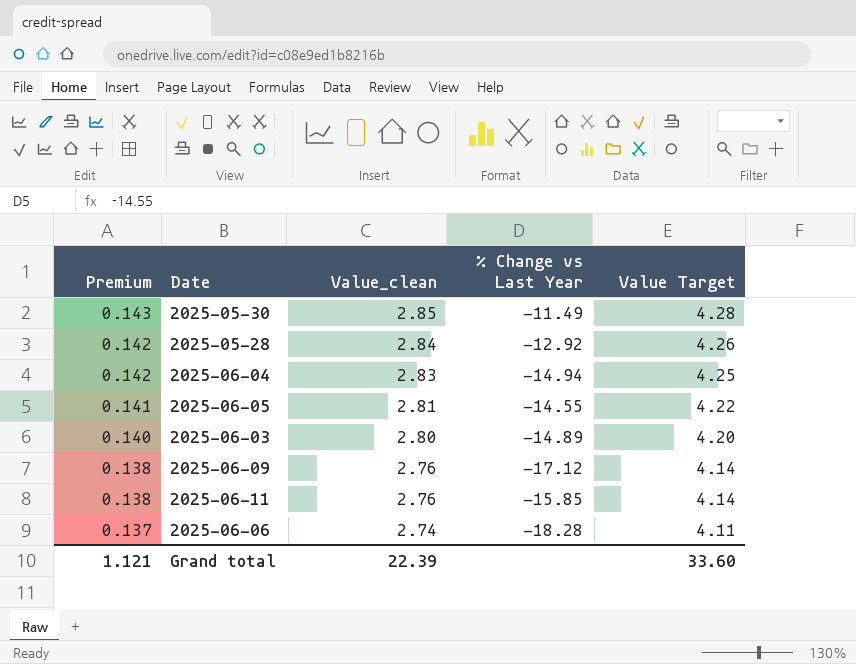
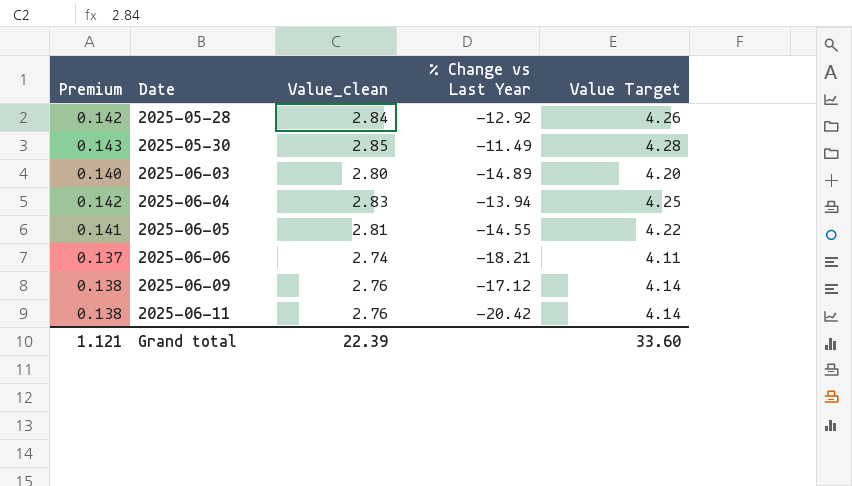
row order: Premium descending -> Date ascending
2025-06-04 | % Change vs Last Year: -14.94 -> -13.94
2025-06-06 | % Change vs Last Year: -18.28 -> -18.21
2025-06-11 | % Change vs Last Year: -15.85 -> -20.42

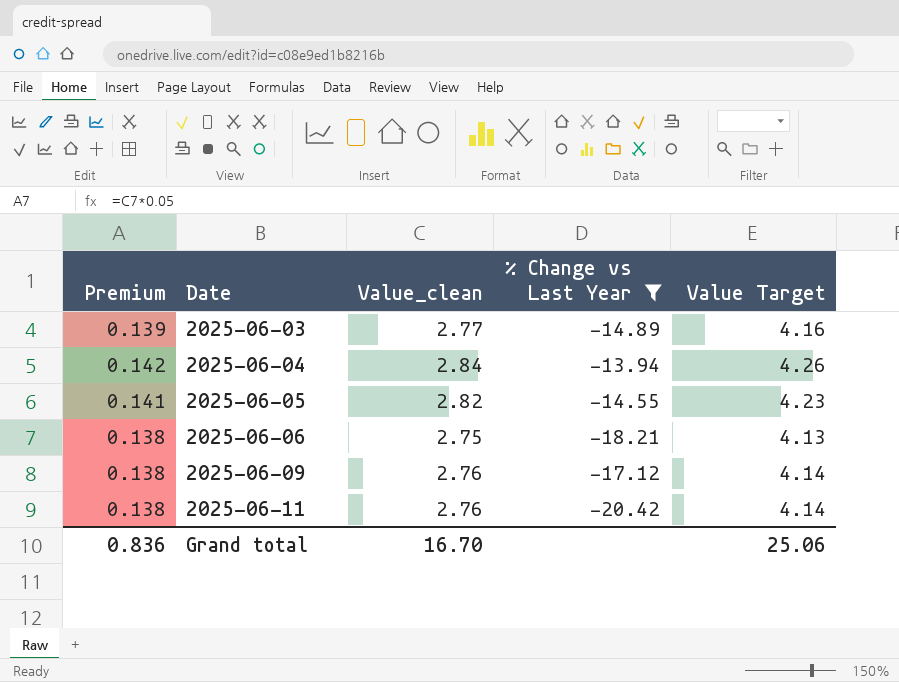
filter: none -> % Change vs Last Year <= -13.94
2025-06-03 | Premium: 0.140 -> 0.139
2025-06-03 | Value_clean: 2.80 -> 2.77
2025-06-03 | Value Target: 4.20 -> 4.16
2025-06-04 | Value_clean: 2.83 -> 2.84
2025-06-04 | Value Target: 4.25 -> 4.26
2025-06-05 | Value_clean: 2.81 -> 2.82
2025-06-05 | Value Target: 4.22 -> 4.23
2025-06-06 | Premium: 0.137 -> 0.138
2025-06-06 | Value_clean: 2.74 -> 2.75
2025-06-06 | Value Target: 4.11 -> 4.13
Grand total | Premium: 1.121 -> 0.836
Grand total | Value_clean: 22.39 -> 16.70
Grand total | Value Target: 33.60 -> 25.06

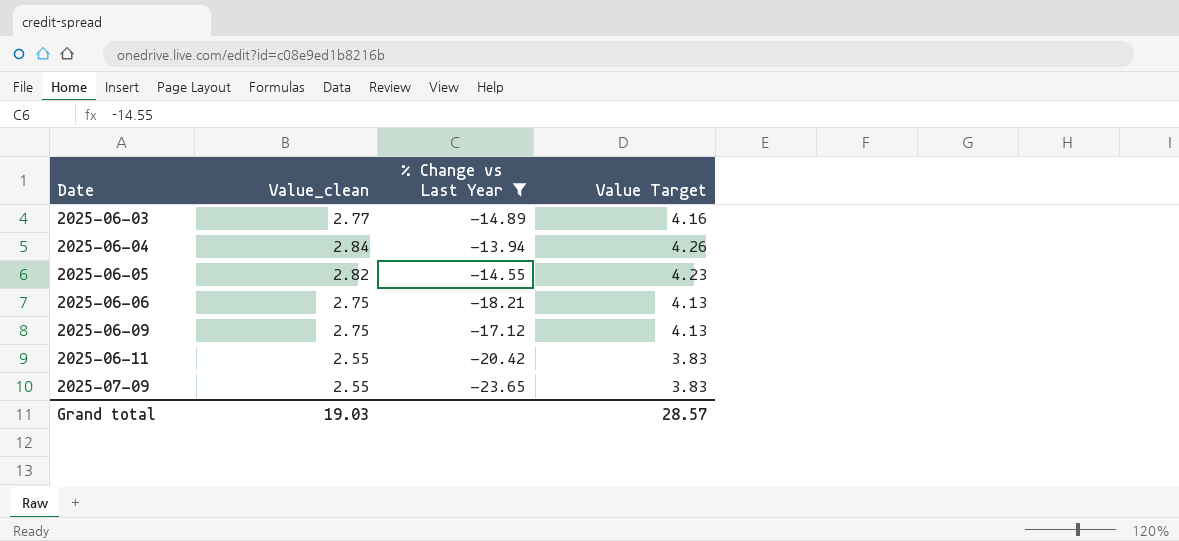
column Premium | formula: [Value_clean] * 0.05 -> none
2025-06-09 | Value_clean: 2.76 -> 2.75
2025-06-09 | Value Target: 4.14 -> 4.13
2025-06-11 | Value_clean: 2.76 -> 2.55
2025-06-11 | Value Target: 4.14 -> 3.83
row 2025-07-09: none -> 2.55 | -23.65 | 3.83
Grand total | Value_clean: 16.70 -> 19.03
Grand total | Value Target: 25.06 -> 28.57

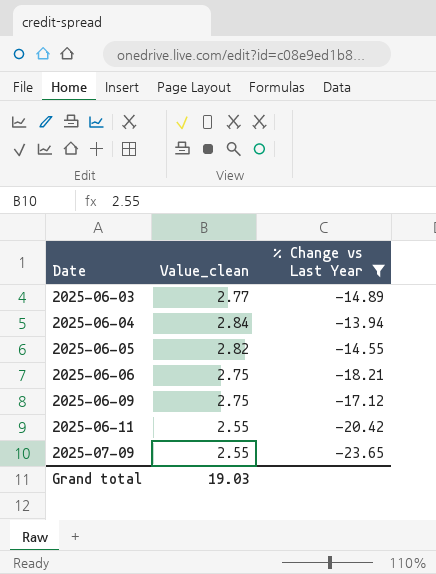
column Value Target | formula: [Value_clean] * 1.5 -> none

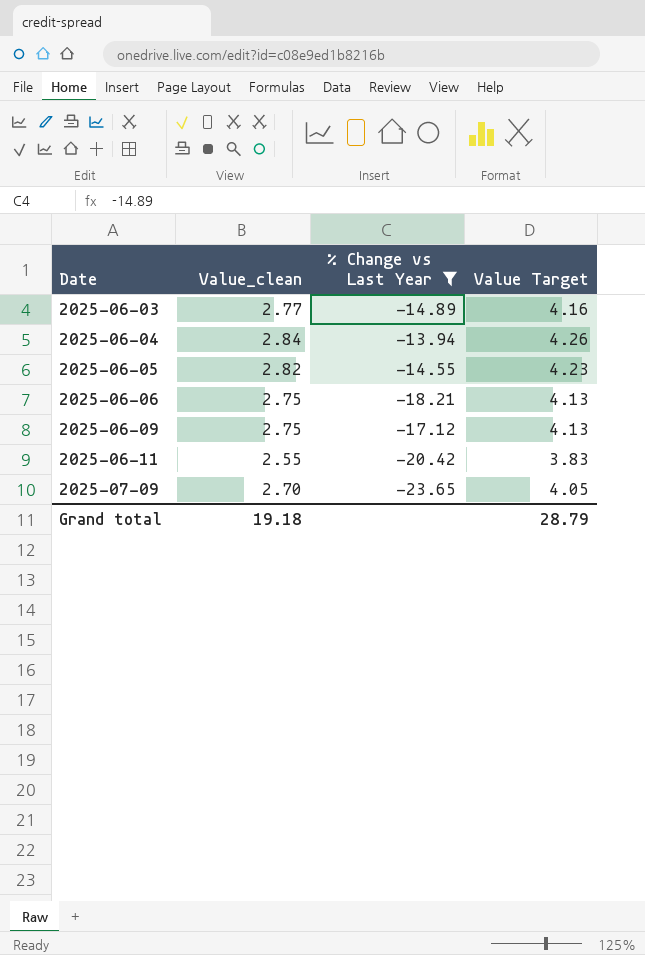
column Value Target | formula: none -> [Value_clean] * 1.5
2025-07-09 | Value_clean: 2.55 -> 2.70
Grand total | Value_clean: 19.03 -> 19.18

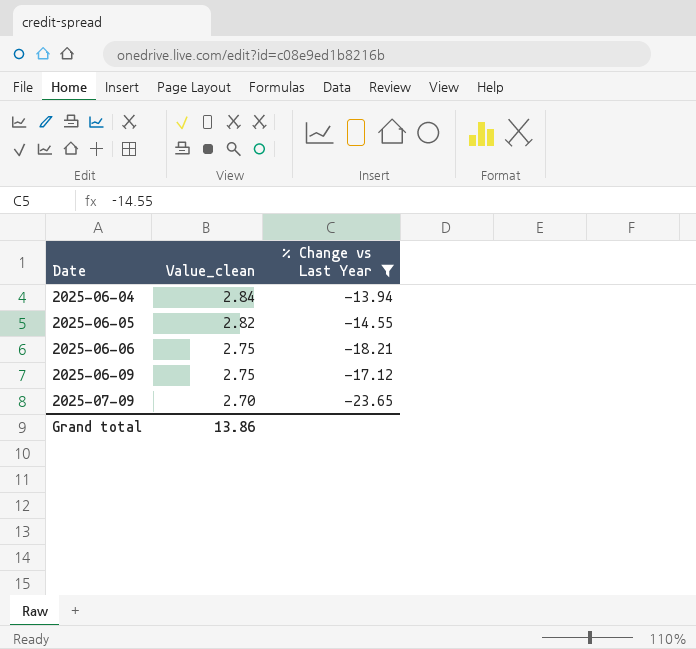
column Value Target | formula: [Value_clean] * 1.5 -> none
row 2025-06-03: 2.77 | -14.89 | 4.16 -> none
row 2025-06-11: 2.55 | -20.42 | 3.83 -> none
Grand total | Value_clean: 19.18 -> 13.86

